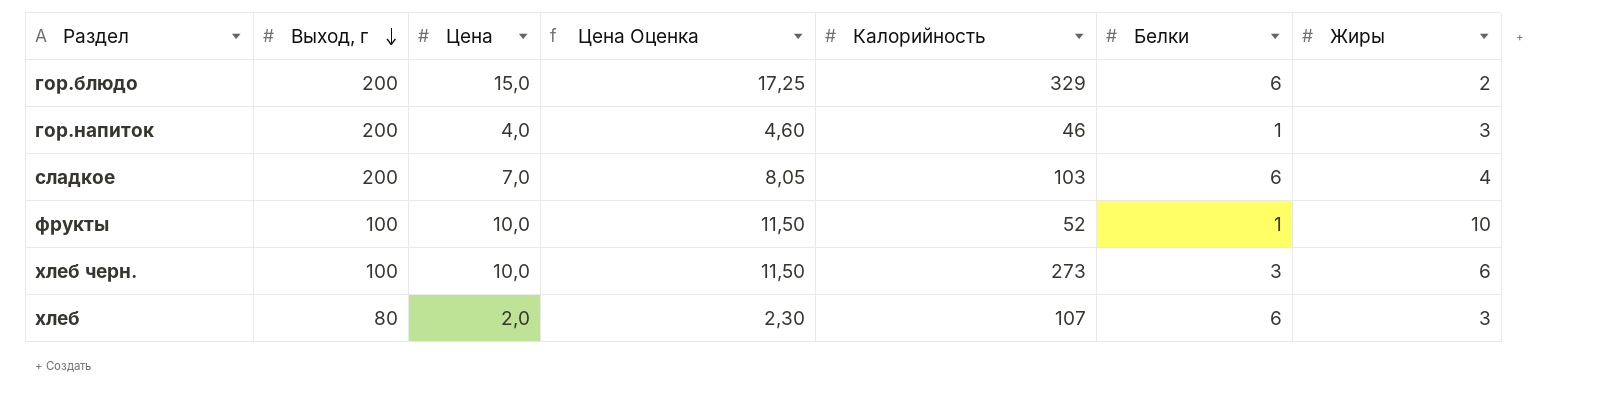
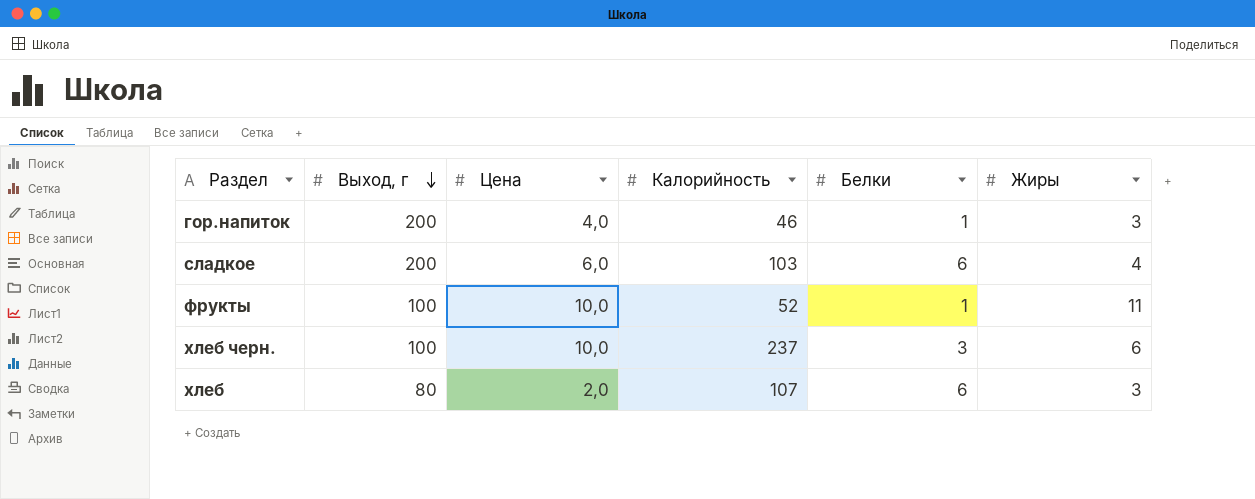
column Цена Оценка | formula: [Цена] * 1,15 -> none
row гор.блюдо: 200 | 15,0 | 17,25 | 329 | 6 | 2 -> none
сладкое | Цена: 7,0 -> 6,0
фрукты | Жиры: 10 -> 11
хлеб черн. | Калорийность: 273 -> 237

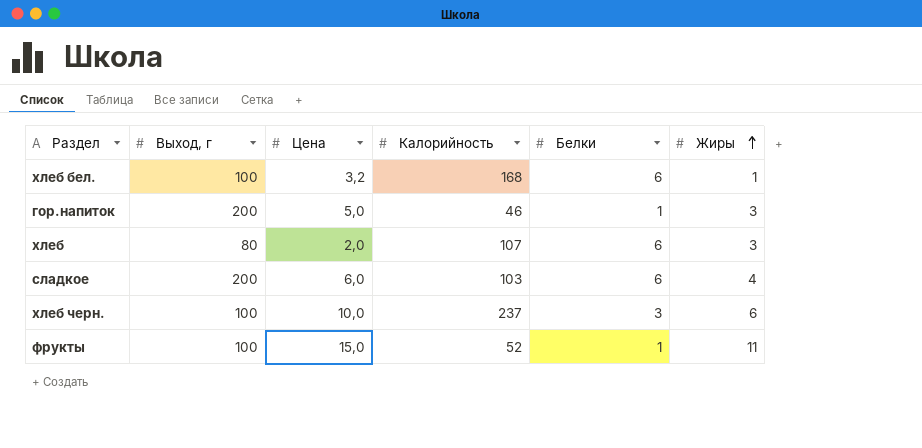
row order: Выход, г descending -> Жиры ascending
row хлеб бел.: none -> 100 | 3,2 | 168 | 6 | 1
гор.напиток | Цена: 4,0 -> 5,0
фрукты | Цена: 10,0 -> 15,0

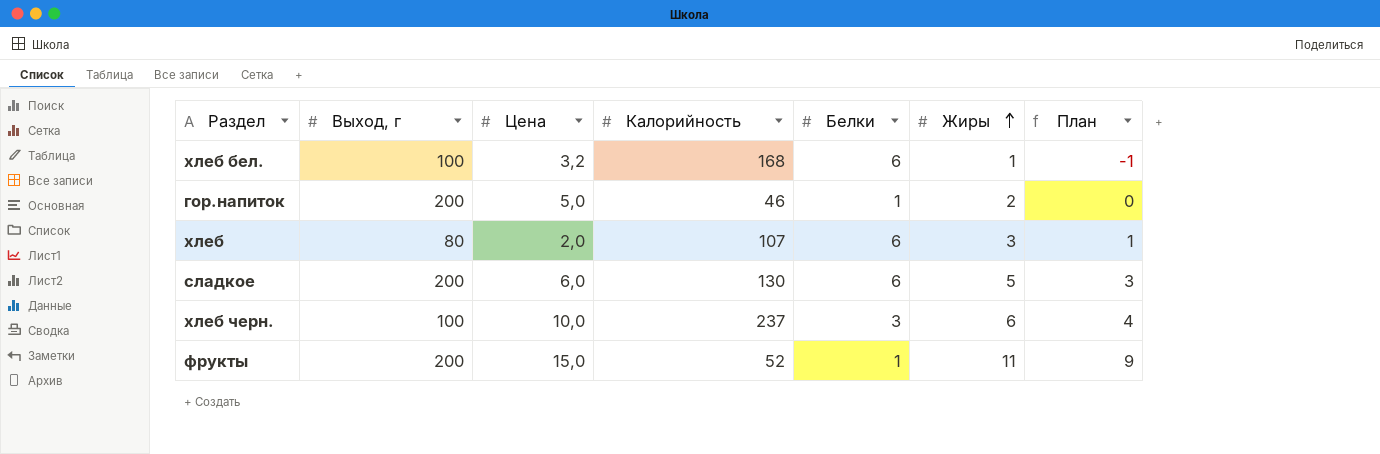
column План | formula: none -> [Жиры] - 2
гор.напиток | Жиры: 3 -> 2
сладкое | Калорийность: 103 -> 130
сладкое | Жиры: 4 -> 5
фрукты | Выход, г: 100 -> 200

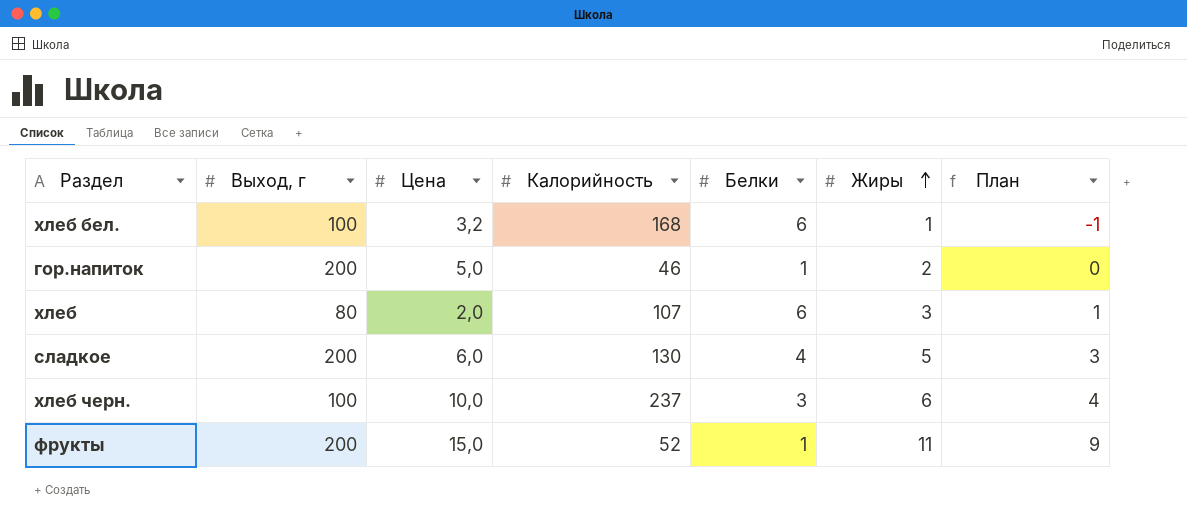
сладкое | Белки: 6 -> 4

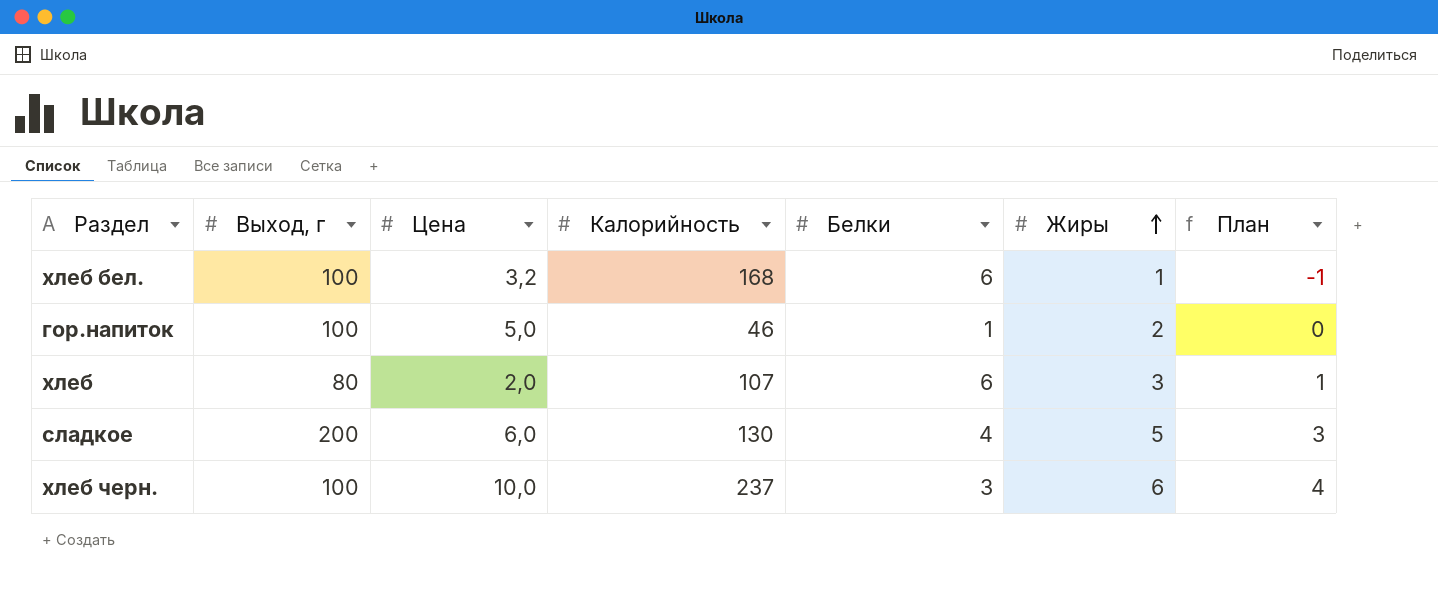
row фрукты: 200 | 15,0 | 52 | 1 | 11 | 9 -> none
гор.напиток | Выход, г: 200 -> 100

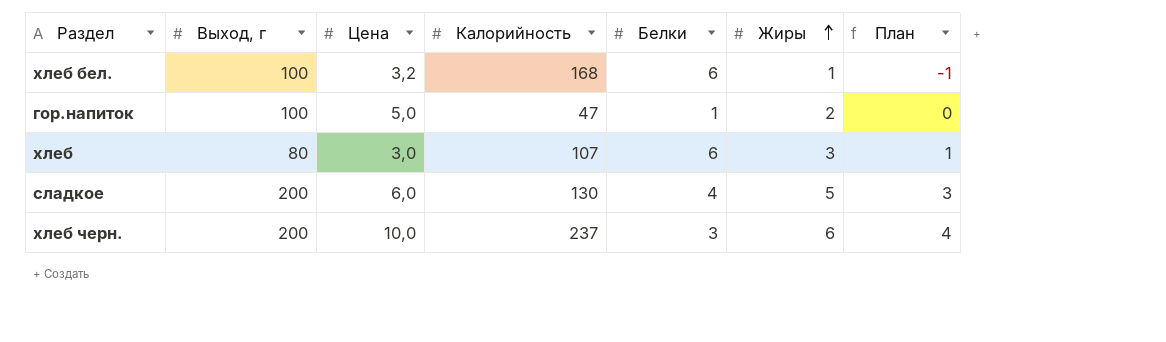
гор.напиток | Калорийность: 46 -> 47
хлеб | Цена: 2,0 -> 3,0
хлеб черн. | Выход, г: 100 -> 200

